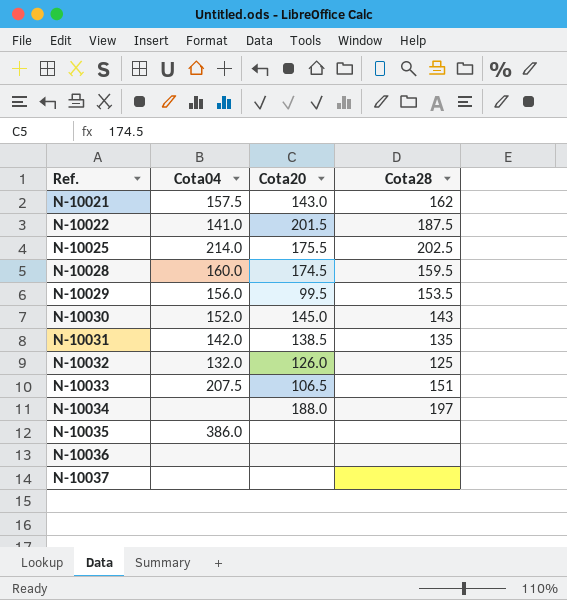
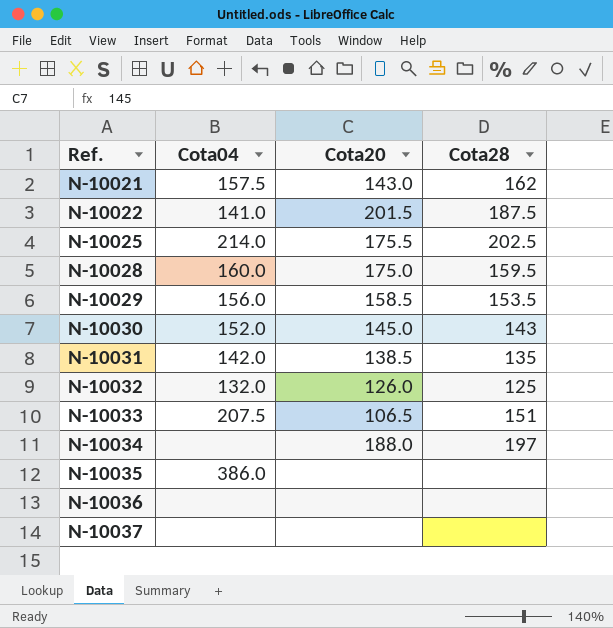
N-10028 | Cota20: 174.5 -> 175.0
N-10029 | Cota20: 99.5 -> 158.5

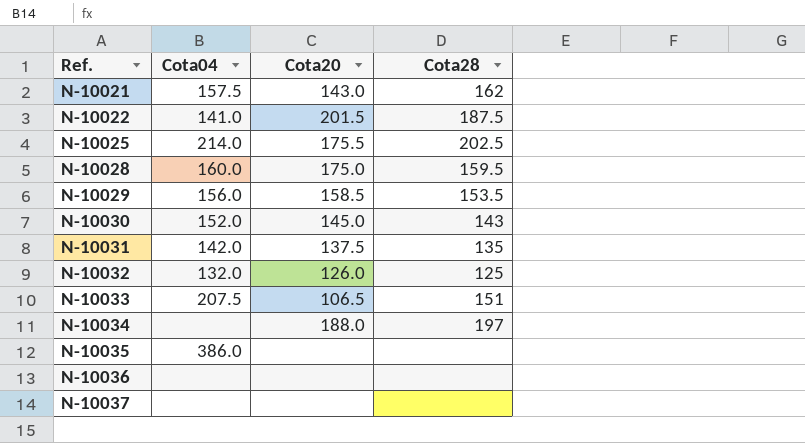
N-10031 | Cota20: 138.5 -> 137.5

